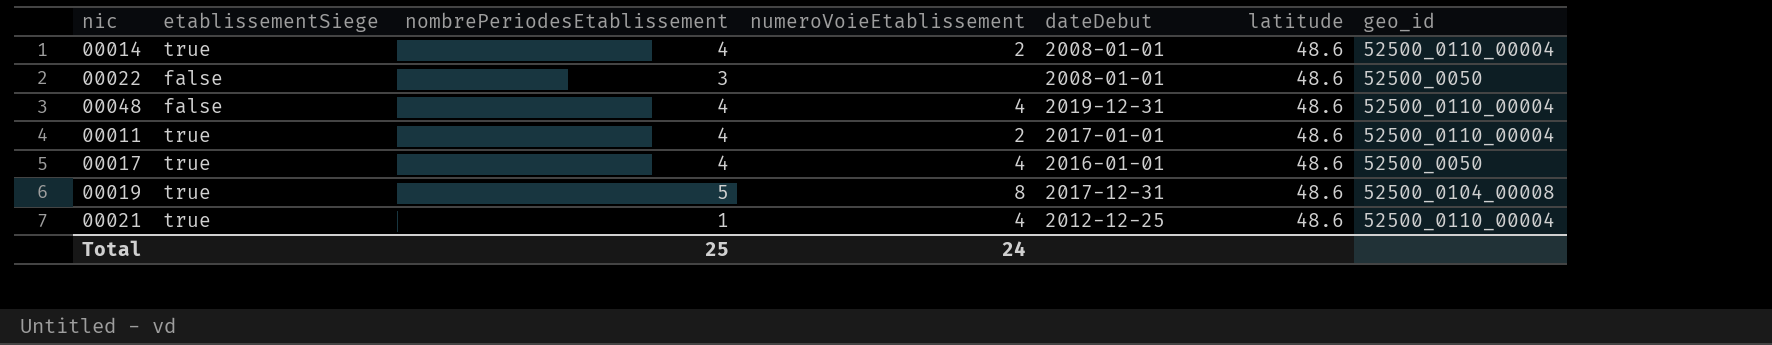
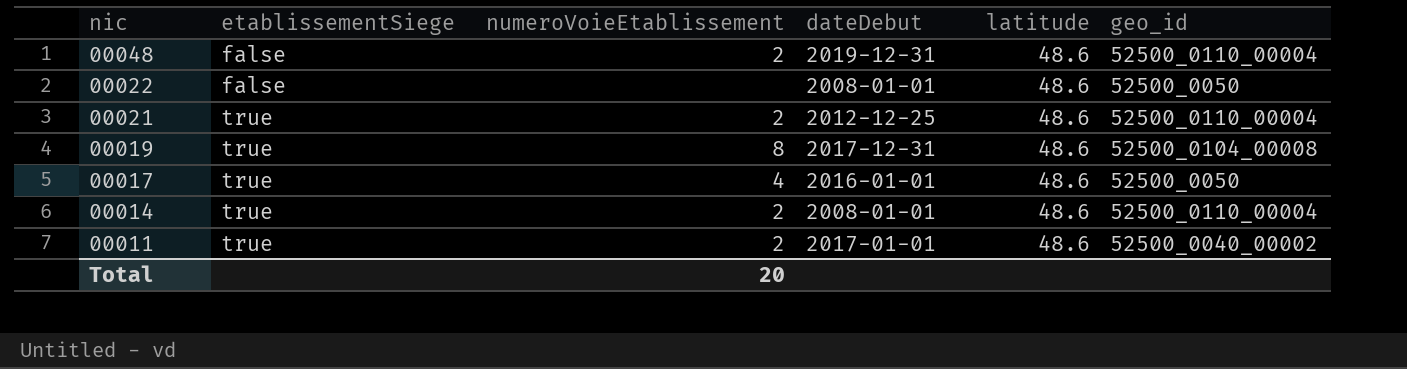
row order: none -> nic descending
column nombrePeriodesEtablissement | position: 3 -> none
00048 | numeroVoieEtablissement: 4 -> 2
00021 | numeroVoieEtablissement: 4 -> 2
00011 | geo_id: 52500_0110_00004 -> 52500_0040_00002
Total | numeroVoieEtablissement: 24 -> 20

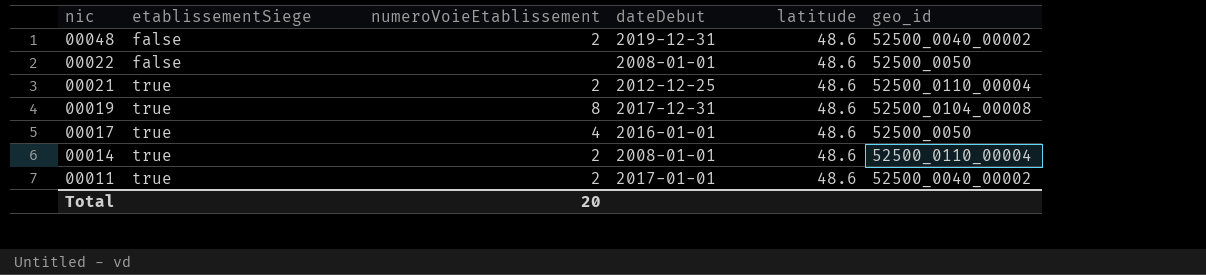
00048 | geo_id: 52500_0110_00004 -> 52500_0040_00002

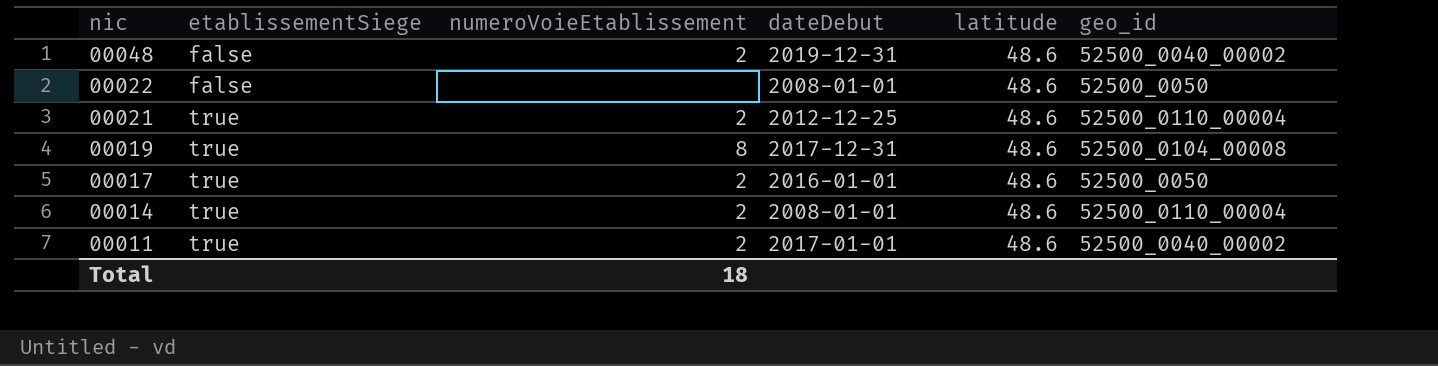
00017 | numeroVoieEtablissement: 4 -> 2
Total | numeroVoieEtablissement: 20 -> 18

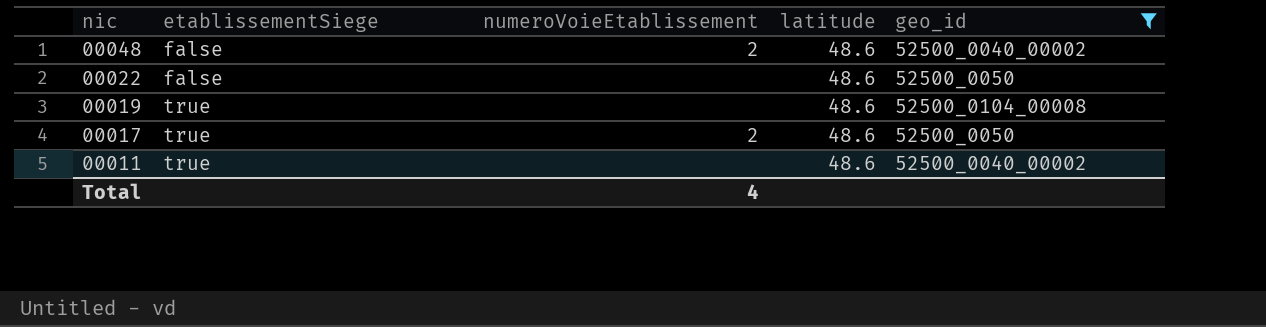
filter: none -> geo_id != 52500_0110_00004
column dateDebut | position: 4 -> none
00019 | numeroVoieEtablissement: 8 -> none
00011 | numeroVoieEtablissement: 2 -> none
Total | numeroVoieEtablissement: 18 -> 4

